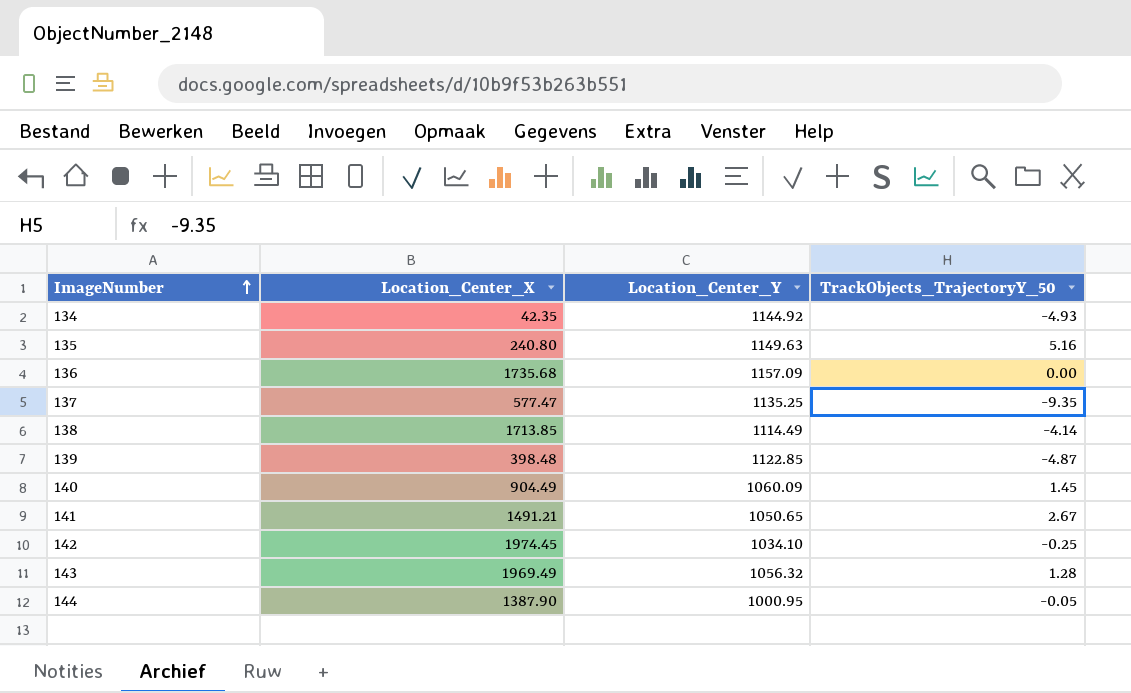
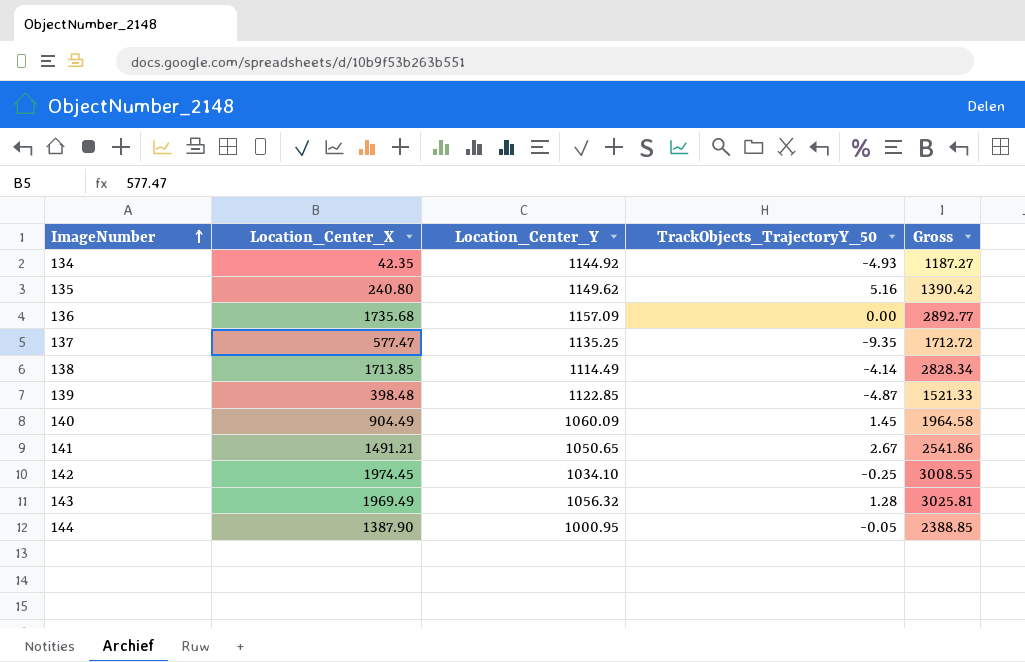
column Gross | formula: none -> [Location_Center_X] + [Location_Center_Y]
135 | Location_Center_Y: 1149.63 -> 1149.62

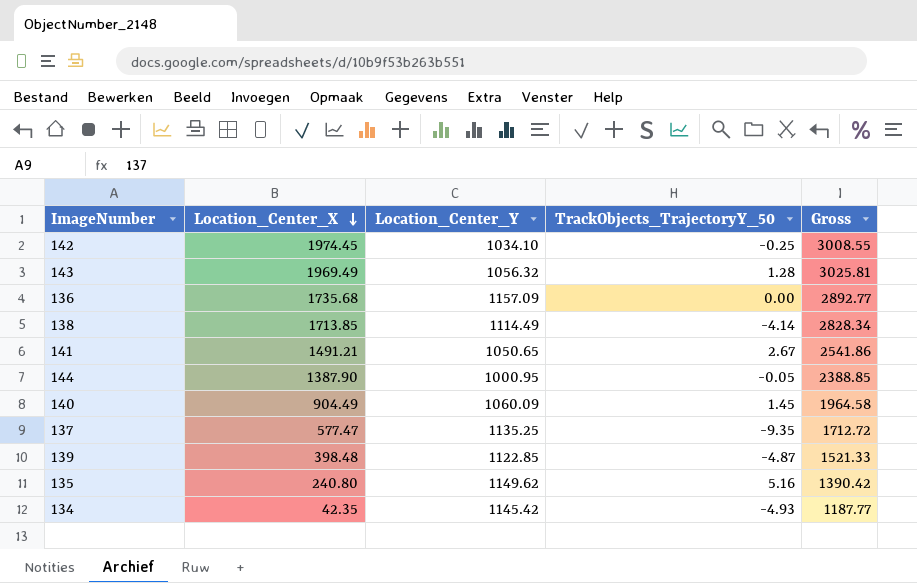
row order: ImageNumber ascending -> Location_Center_X descending
134 | Location_Center_Y: 1144.92 -> 1145.42
134 | Gross: 1187.27 -> 1187.77

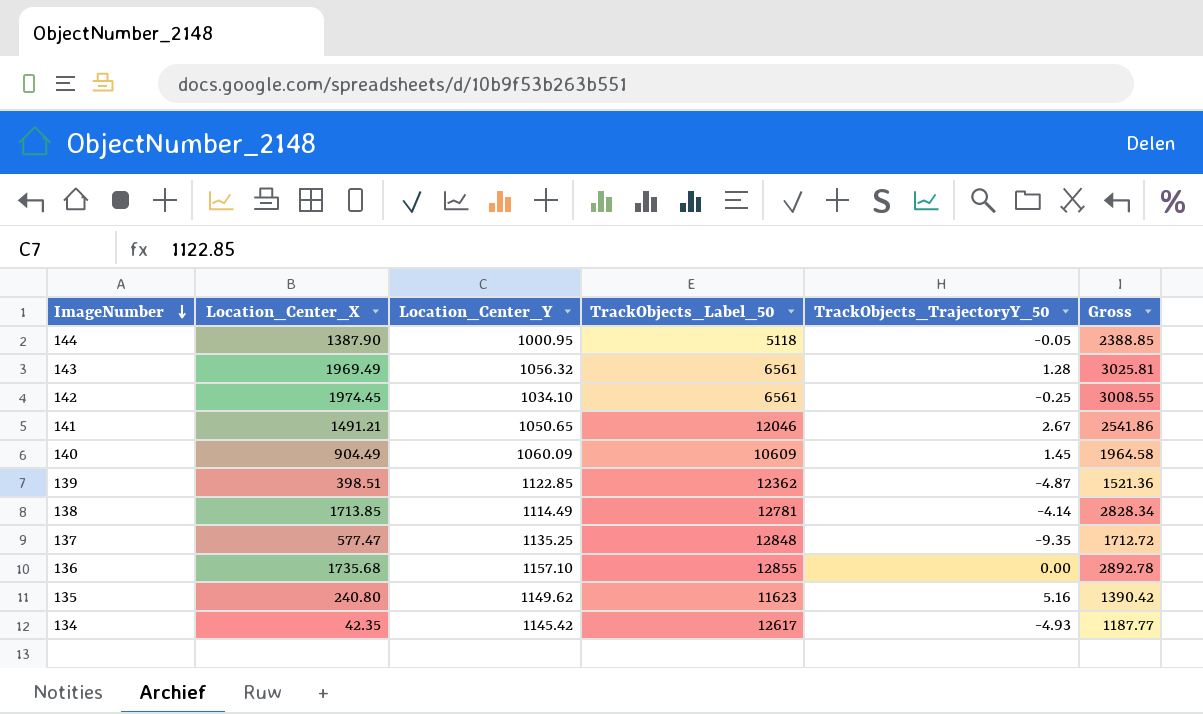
row order: Location_Center_X descending -> ImageNumber descending
column TrackObjects_Label_50 | position: none -> 4
139 | Location_Center_X: 398.48 -> 398.51
139 | Gross: 1521.33 -> 1521.36
136 | Location_Center_Y: 1157.09 -> 1157.10
136 | Gross: 2892.77 -> 2892.78

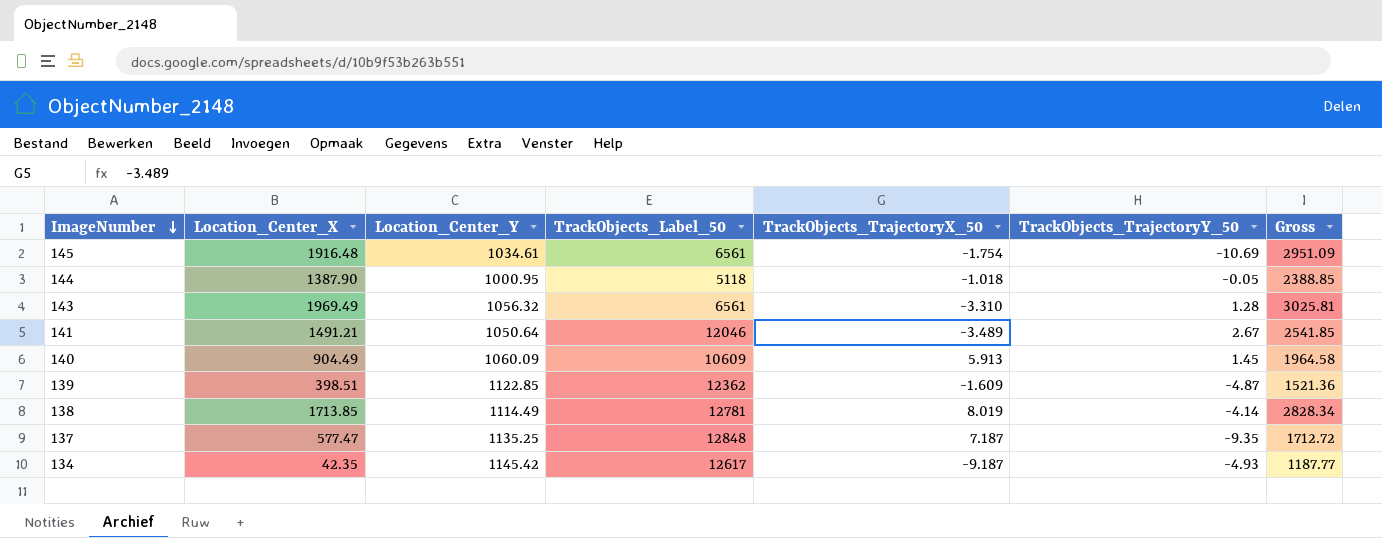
column TrackObjects_TrajectoryX_50 | position: none -> 5
row 142: 1974.45 | 1034.10 | 6561 | -0.25 | 3008.55 -> none
row 136: 1735.68 | 1157.10 | 12855 | 0.00 | 2892.78 -> none
row 135: 240.80 | 1149.62 | 11623 | 5.16 | 1390.42 -> none
row 145: none -> 1916.48 | 1034.61 | 6561 | -1.754 | -10.69 | 2951.09
141 | Location_Center_Y: 1050.65 -> 1050.64
141 | Gross: 2541.86 -> 2541.85

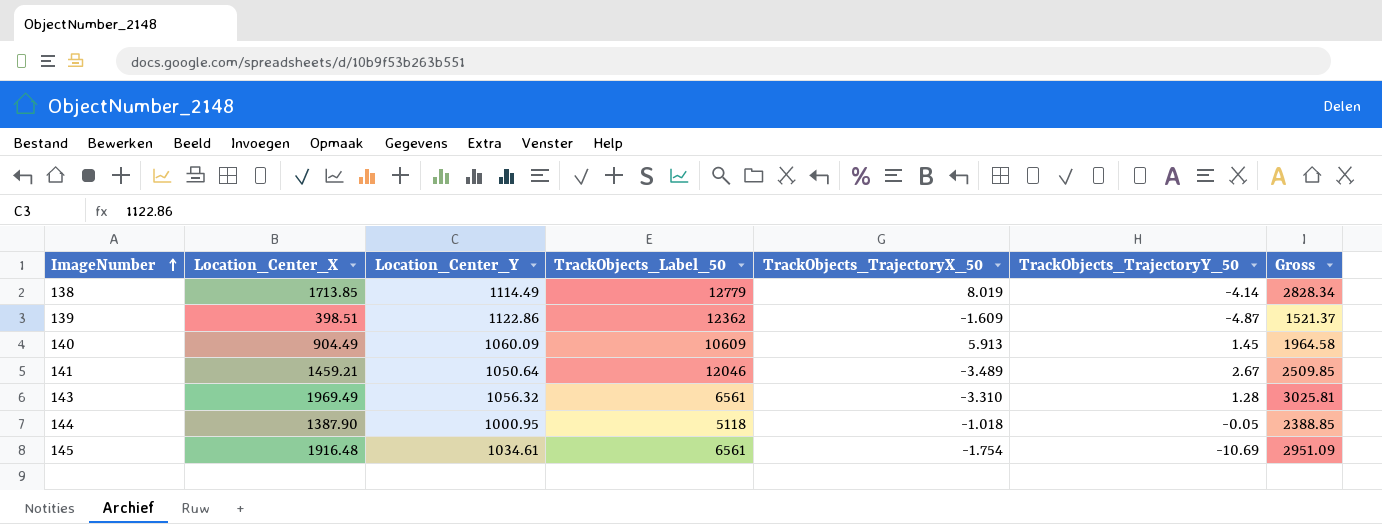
row order: ImageNumber descending -> ImageNumber ascending
row 137: 577.47 | 1135.25 | 12848 | 7.187 | -9.35 | 1712.72 -> none
row 134: 42.35 | 1145.42 | 12617 | -9.187 | -4.93 | 1187.77 -> none
138 | TrackObjects_Label_50: 12781 -> 12779
139 | Location_Center_Y: 1122.85 -> 1122.86
139 | Gross: 1521.36 -> 1521.37
141 | Location_Center_X: 1491.21 -> 1459.21
141 | Gross: 2541.85 -> 2509.85

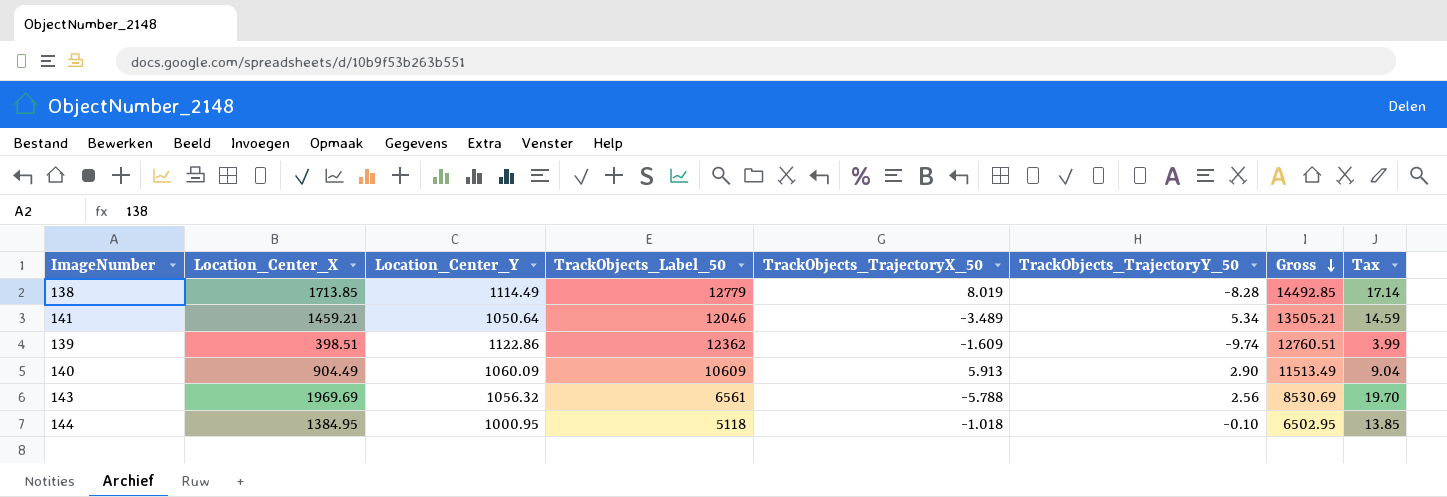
row order: ImageNumber ascending -> Gross descending
column Gross | formula: [Location_Center_X] + [Location_Center_Y] -> [Location_Center_X] + [TrackObjects_Label_50]
column Tax | formula: none -> [Location_Center_X] * 0.01
row 145: 1916.48 | 1034.61 | 6561 | -1.754 | -10.69 | 2951.09 -> none
138 | TrackObjects_TrajectoryY_50: -4.14 -> -8.28
141 | TrackObjects_TrajectoryY_50: 2.67 -> 5.34
139 | TrackObjects_TrajectoryY_50: -4.87 -> -9.74
140 | TrackObjects_TrajectoryY_50: 1.45 -> 2.90
143 | Location_Center_X: 1969.49 -> 1969.69
143 | TrackObjects_TrajectoryX_50: -3.310 -> -5.788
143 | TrackObjects_TrajectoryY_50: 1.28 -> 2.56
144 | Location_Center_X: 1387.90 -> 1384.95
144 | TrackObjects_TrajectoryY_50: -0.05 -> -0.10

